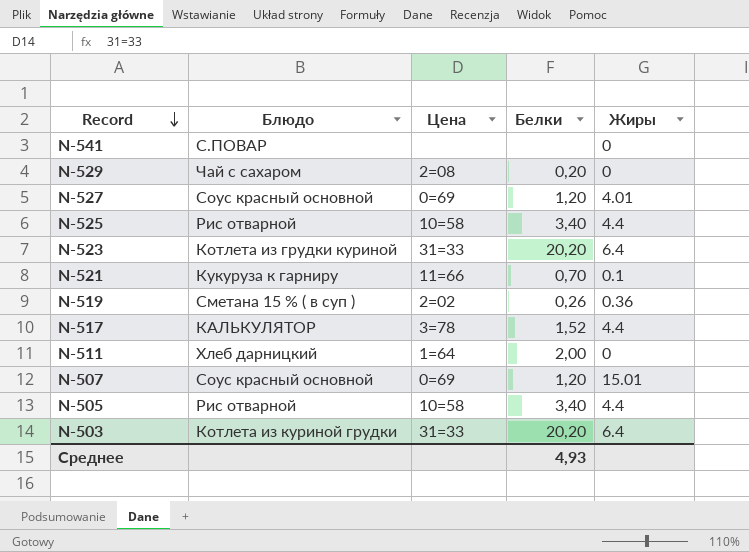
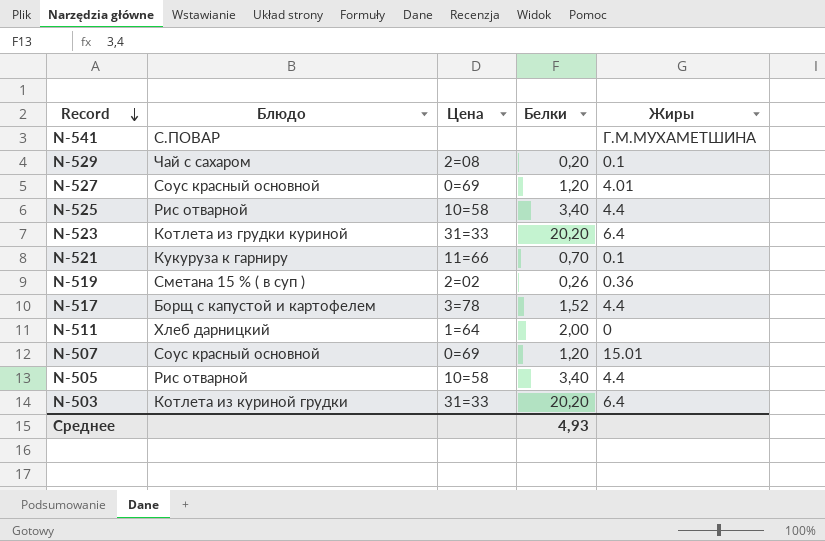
N-541 | Жиры: 0 -> Г.М.МУХАМЕТШИНА
N-529 | Жиры: 0 -> 0.1
N-517 | Блюдо: КАЛЬКУЛЯТОР -> Борщ с капустой и картофелем

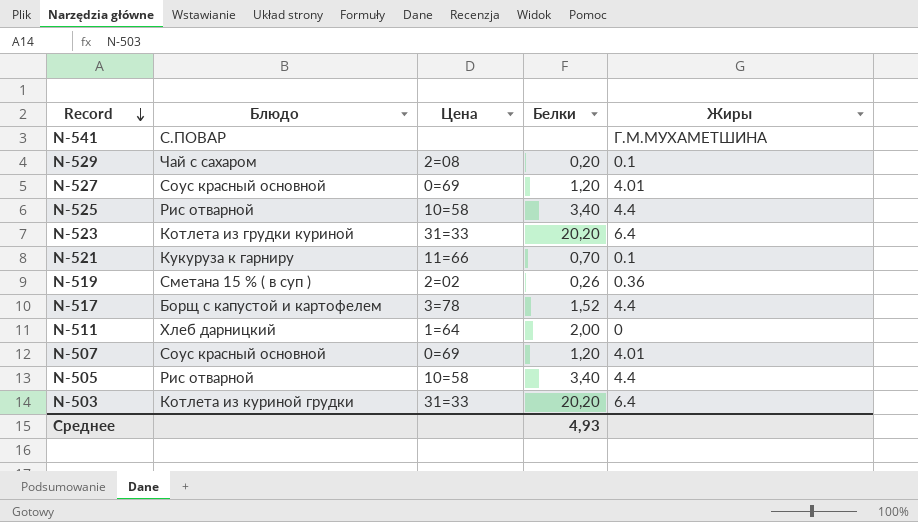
N-507 | Жиры: 15.01 -> 4.01

